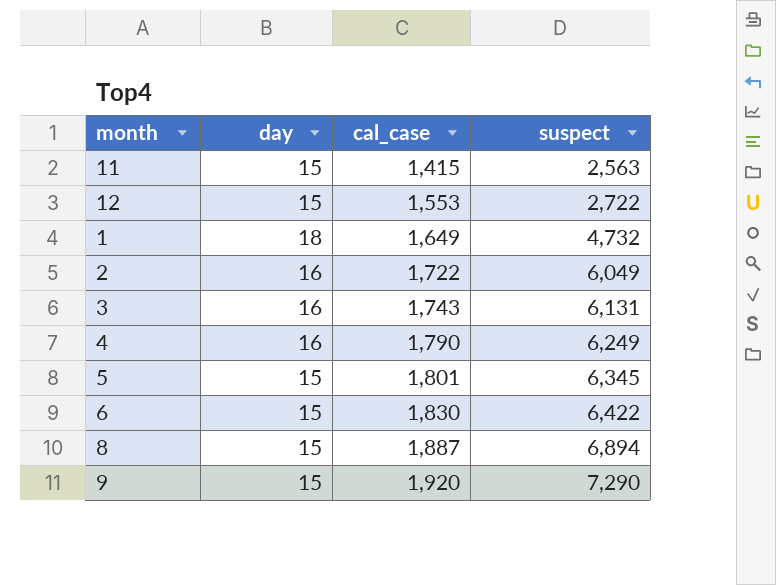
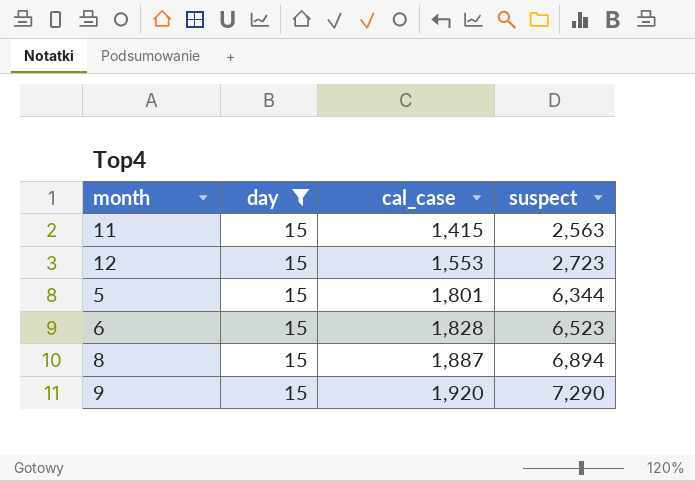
filter: none -> day = 15
12 | suspect: 2,722 -> 2,723
5 | suspect: 6,345 -> 6,344
6 | cal_case: 1,830 -> 1,828
6 | suspect: 6,422 -> 6,523

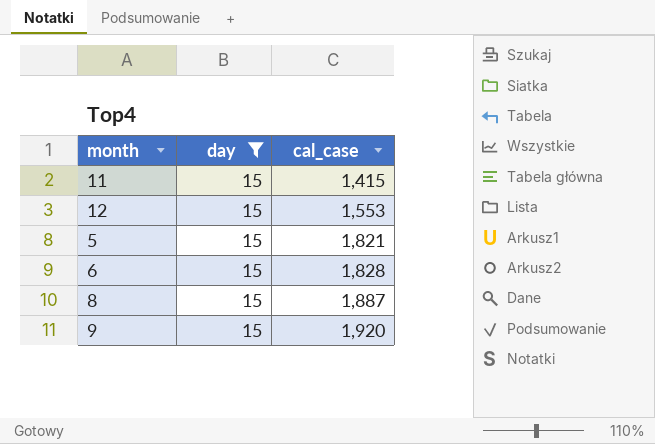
column suspect | position: 4 -> none
5 | cal_case: 1,801 -> 1,821

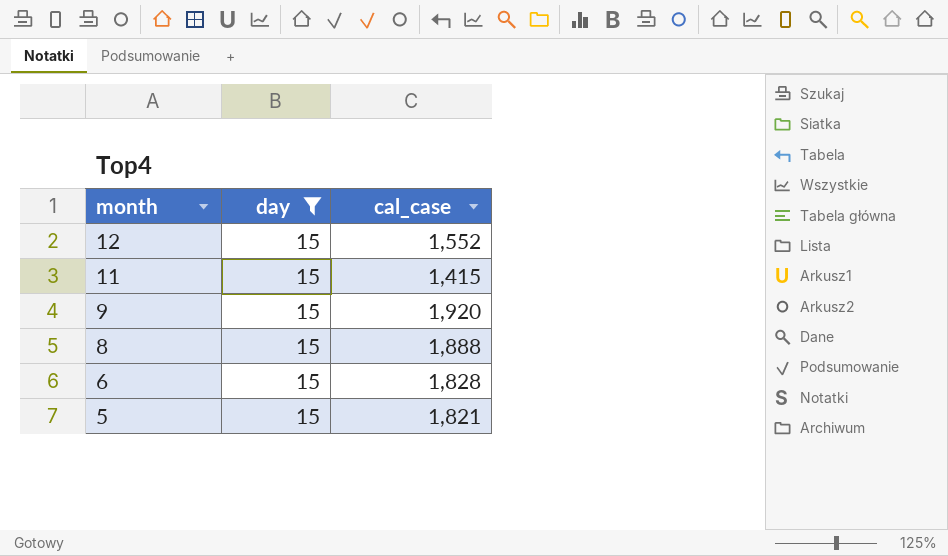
row order: cal_case ascending -> month descending
12 | cal_case: 1,553 -> 1,552
8 | cal_case: 1,887 -> 1,888

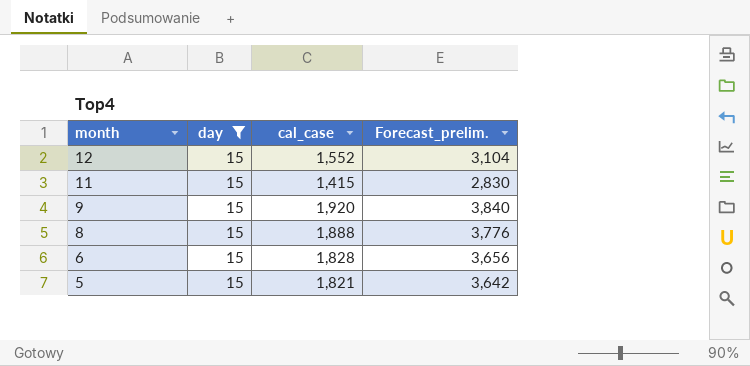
column Forecast_prelim. | formula: none -> [cal_case] * 2

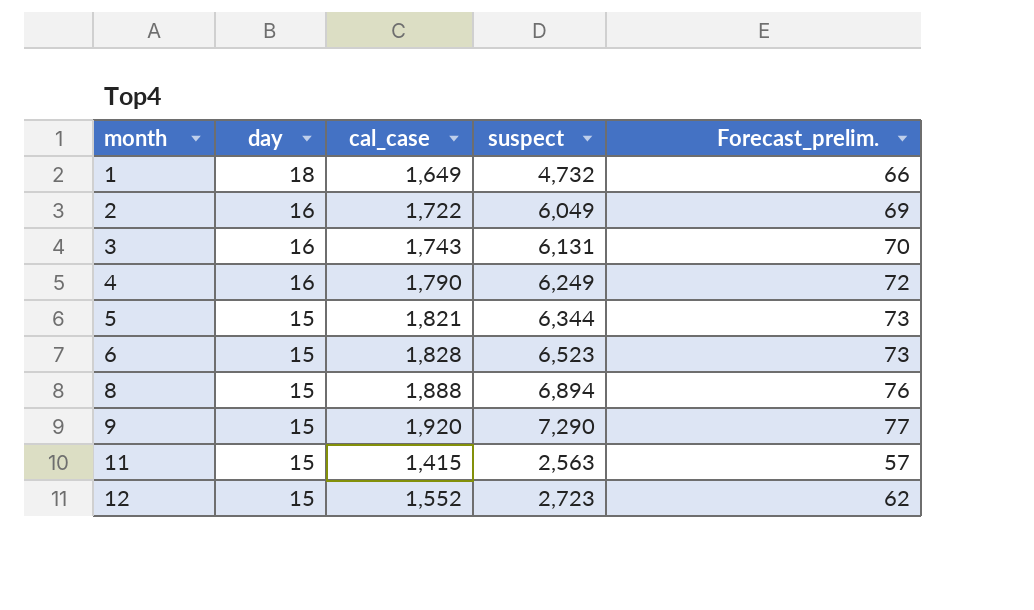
filter: day = 15 -> none
row order: month descending -> month ascending
column suspect | position: none -> 4
column Forecast_prelim. | formula: [cal_case] * 2 -> [cal_case] * 0.04

